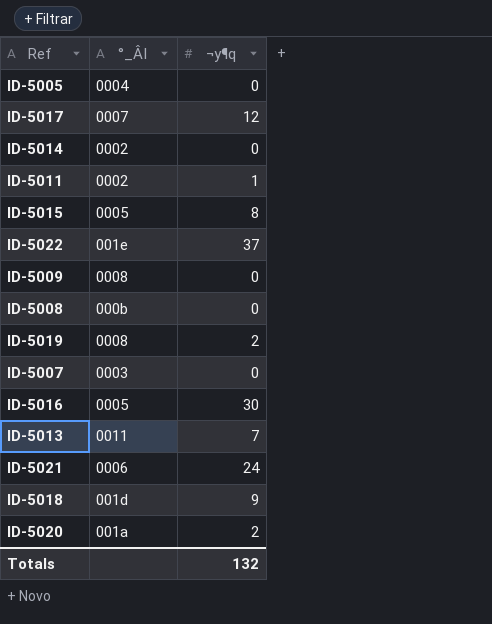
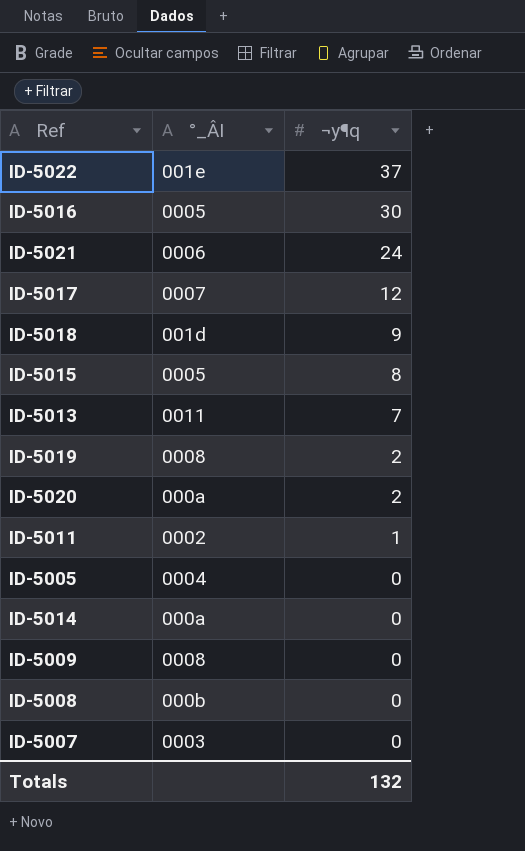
row order: none -> ¬y¶q descending
ID-5020 | °_ÂI: 001a -> 000a
ID-5014 | °_ÂI: 0002 -> 000a

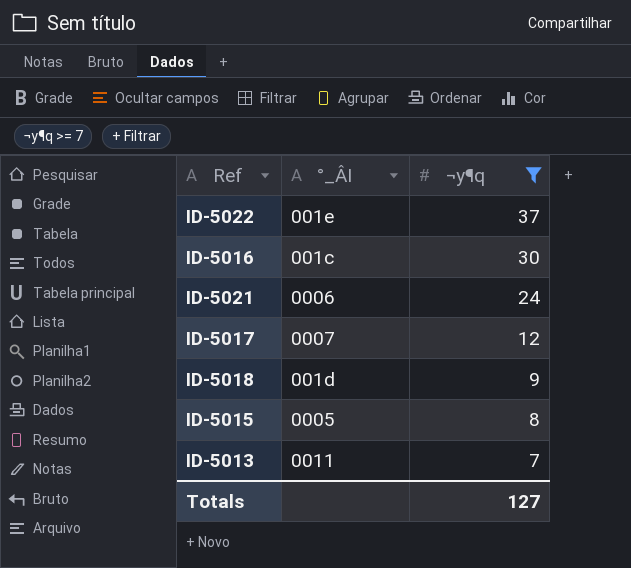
filter: none -> ¬y¶q >= 7
ID-5016 | °_ÂI: 0005 -> 001c
Totals | ¬y¶q: 132 -> 127

